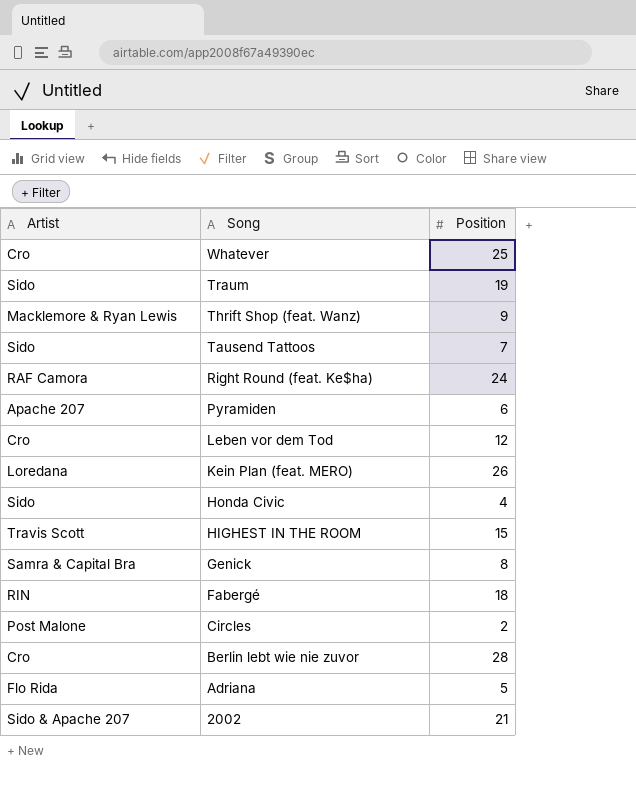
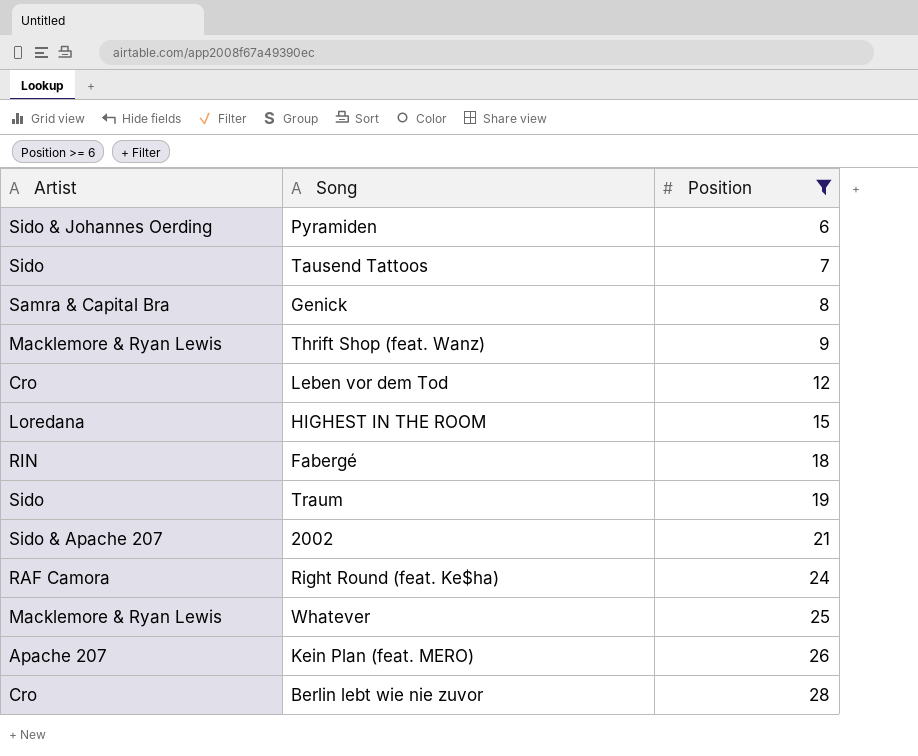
filter: none -> Position >= 6
row order: Song descending -> Position ascending
Pyramiden | Artist: Apache 207 -> Sido & Johannes Oerding
HIGHEST IN THE ROOM | Artist: Travis Scott -> Loredana
Whatever | Artist: Cro -> Macklemore & Ryan Lewis
Kein Plan (feat. MERO) | Artist: Loredana -> Apache 207

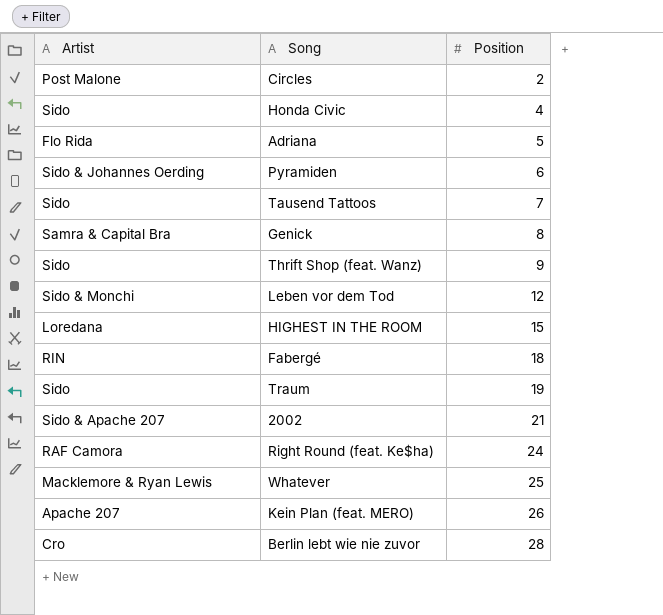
filter: Position >= 6 -> none
Thrift Shop (feat. Wanz) | Artist: Macklemore & Ryan Lewis -> Sido
Leben vor dem Tod | Artist: Cro -> Sido & Monchi

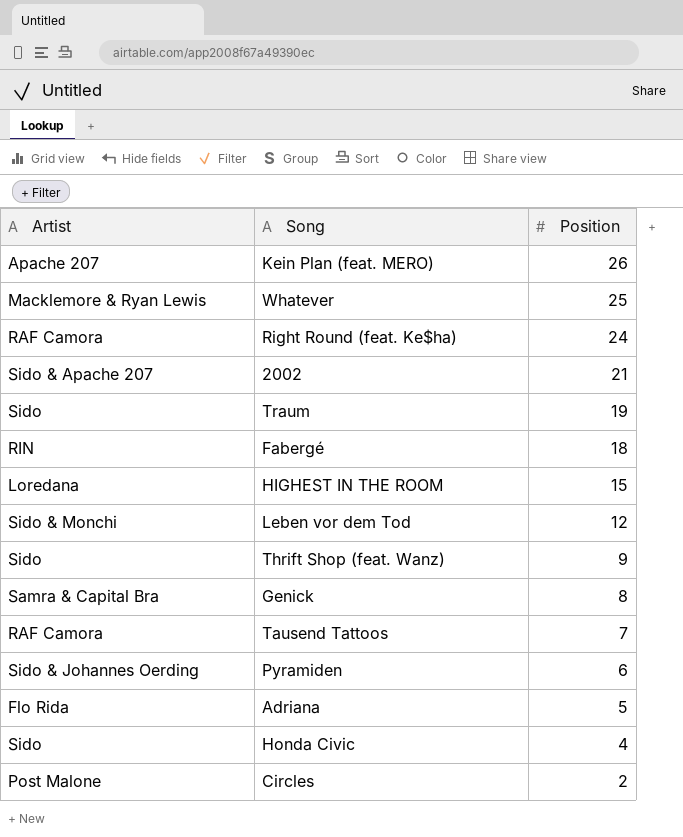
row order: Position ascending -> Position descending
row Berlin lebt wie nie zuvor: Cro | 28 -> none
Tausend Tattoos | Artist: Sido -> RAF Camora

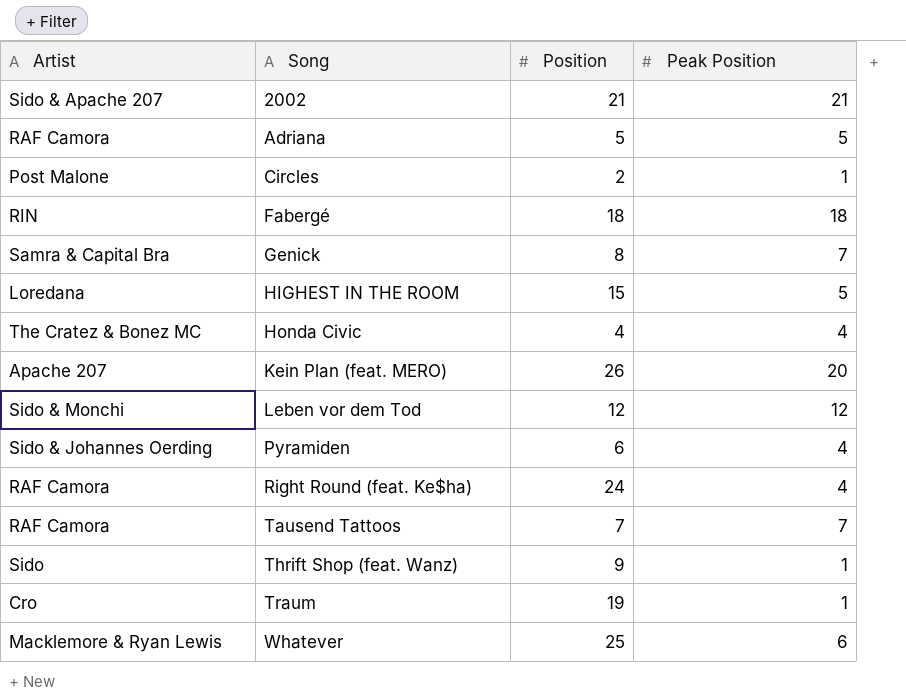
row order: Position descending -> Song ascending
column Peak Position | position: none -> 4
Adriana | Artist: Flo Rida -> RAF Camora
Honda Civic | Artist: Sido -> The Cratez & Bonez MC
Traum | Artist: Sido -> Cro

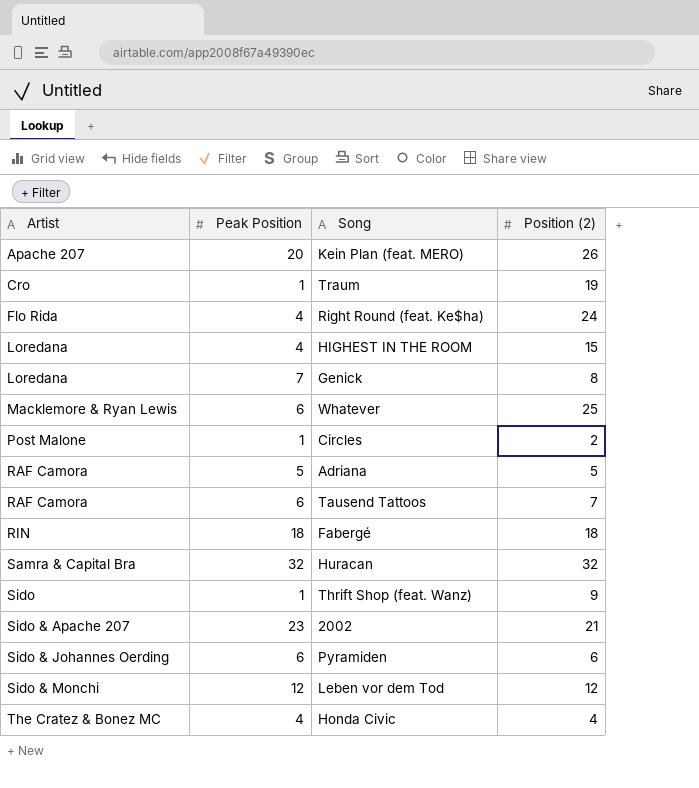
row order: Song ascending -> Artist ascending
column Peak Position | position: 4 -> 2
column name: Position -> Position (2)
Right Round (feat. Ke$ha) | Artist: RAF Camora -> Flo Rida
HIGHEST IN THE ROOM | Peak Position: 5 -> 4
Genick | Artist: Samra & Capital Bra -> Loredana
Tausend Tattoos | Peak Position: 7 -> 6
row Huracan: none -> Samra & Capital Bra | 32 | 32
2002 | Peak Position: 21 -> 23
Pyramiden | Peak Position: 4 -> 6

